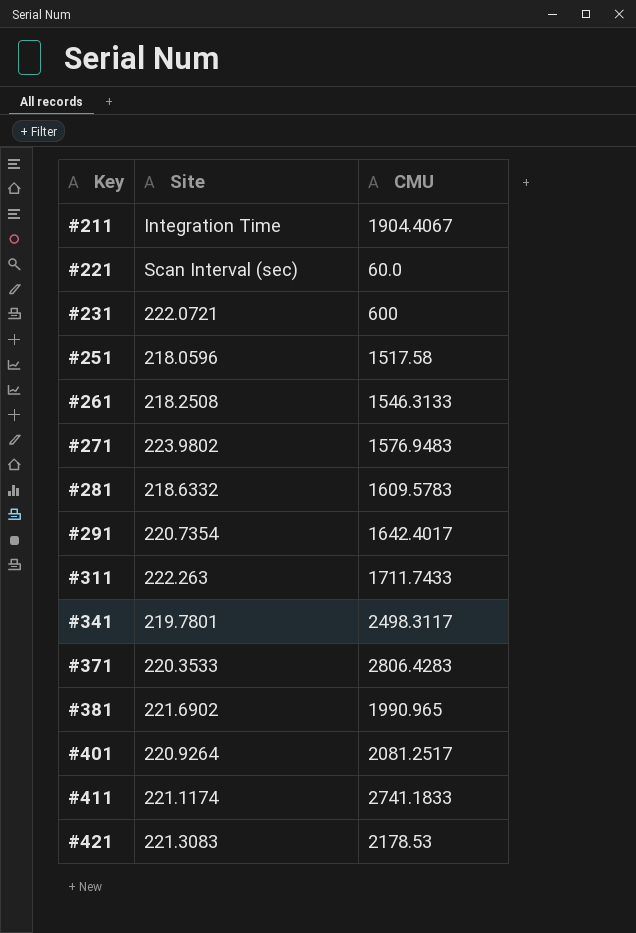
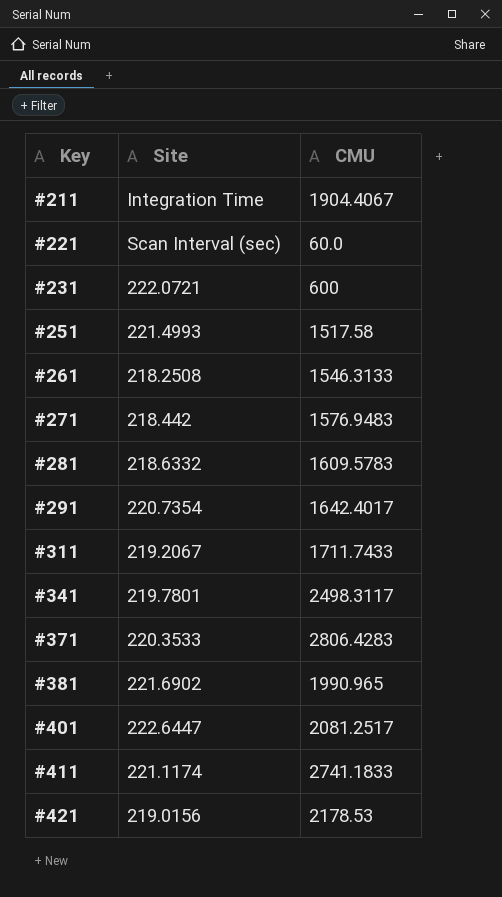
#251 | Site: 218.0596 -> 221.4993
#271 | Site: 223.9802 -> 218.442
#311 | Site: 222.263 -> 219.2067
#401 | Site: 220.9264 -> 222.6447
#421 | Site: 221.3083 -> 219.0156

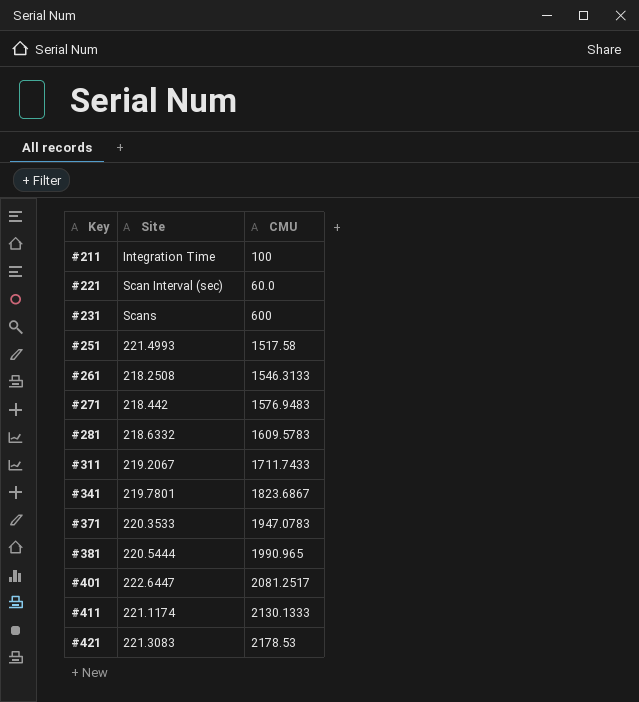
row #291: 220.7354 | 1642.4017 -> none
#211 | CMU: 1904.4067 -> 100
#231 | Site: 222.0721 -> Scans
#341 | CMU: 2498.3117 -> 1823.6867
#371 | CMU: 2806.4283 -> 1947.0783
#381 | Site: 221.6902 -> 220.5444
#411 | CMU: 2741.1833 -> 2130.1333
#421 | Site: 219.0156 -> 221.3083

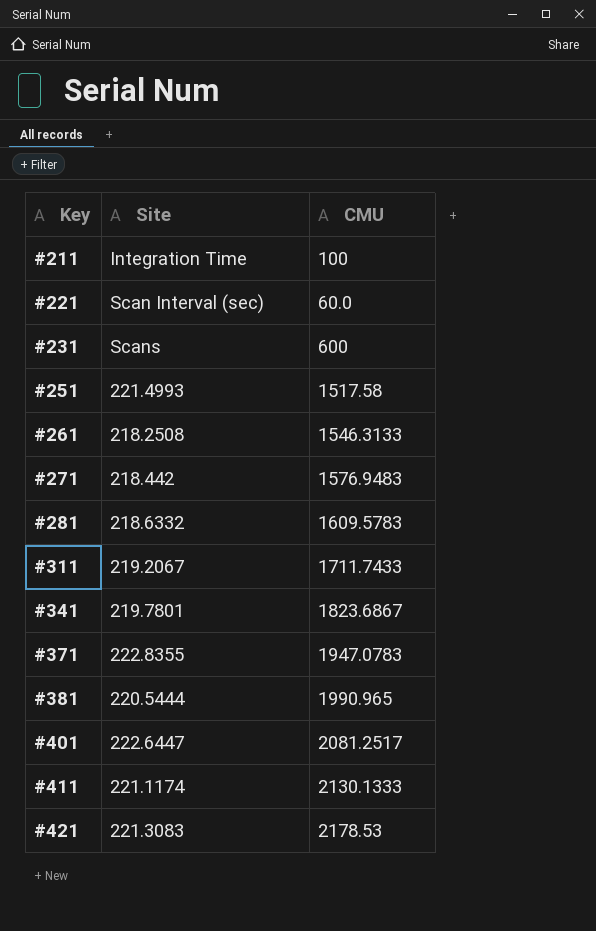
#371 | Site: 220.3533 -> 222.8355

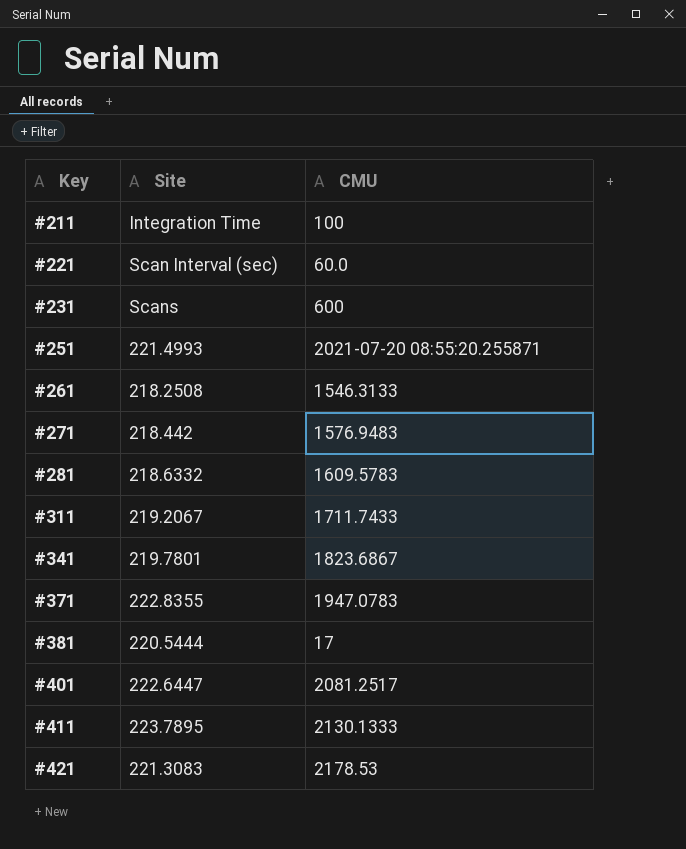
#251 | CMU: 1517.58 -> 2021-07-20 08:55:20.255871
#381 | CMU: 1990.965 -> 17
#411 | Site: 221.1174 -> 223.7895

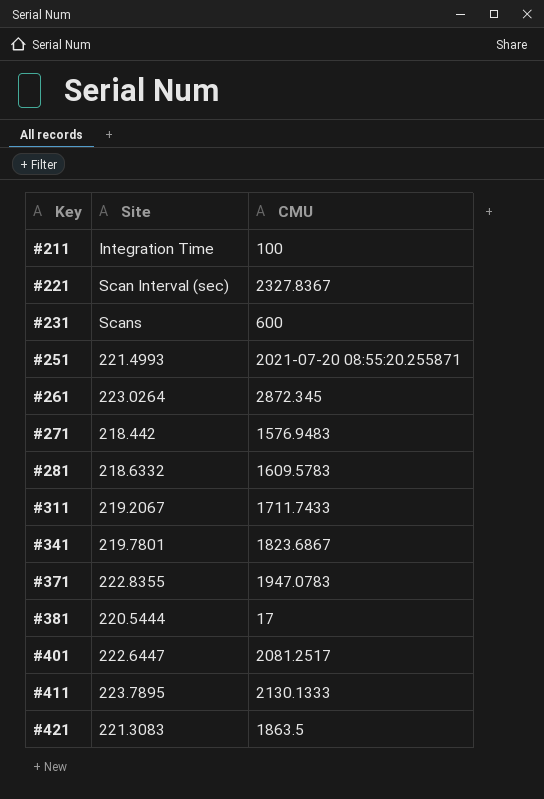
#221 | CMU: 60.0 -> 2327.8367
#261 | Site: 218.2508 -> 223.0264
#261 | CMU: 1546.3133 -> 2872.345
#421 | CMU: 2178.53 -> 1863.5

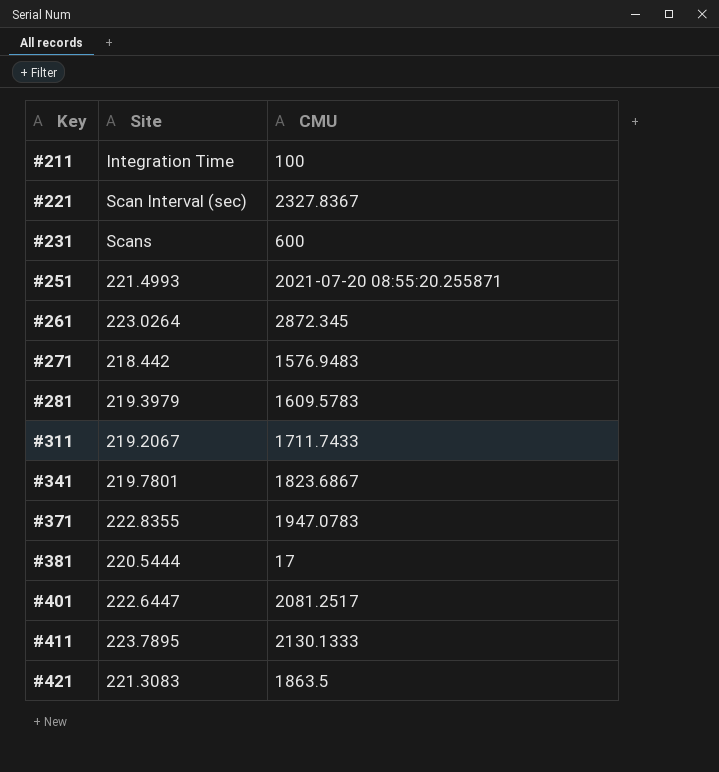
#281 | Site: 218.6332 -> 219.3979

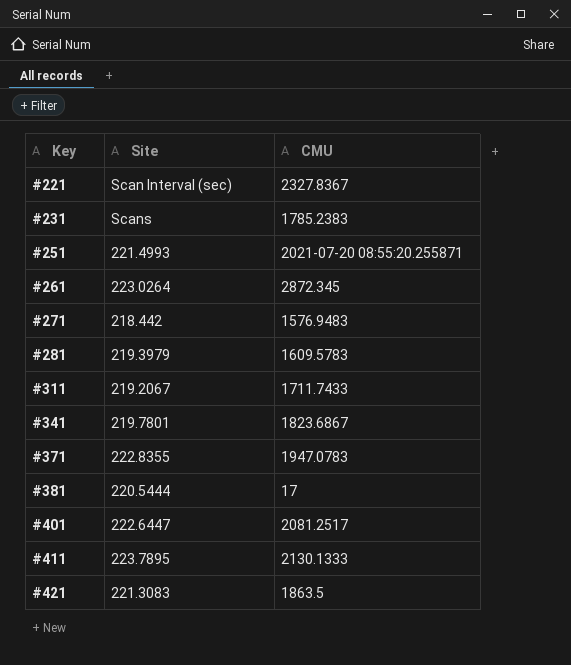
row #211: Integration Time | 100 -> none
#231 | CMU: 600 -> 1785.2383

